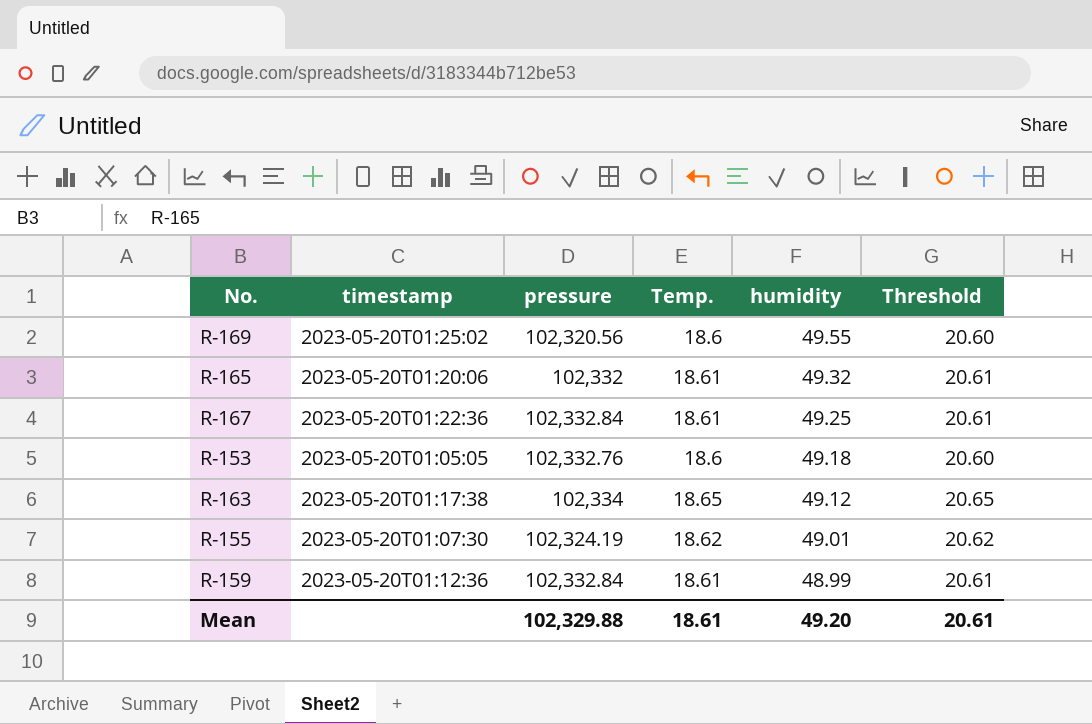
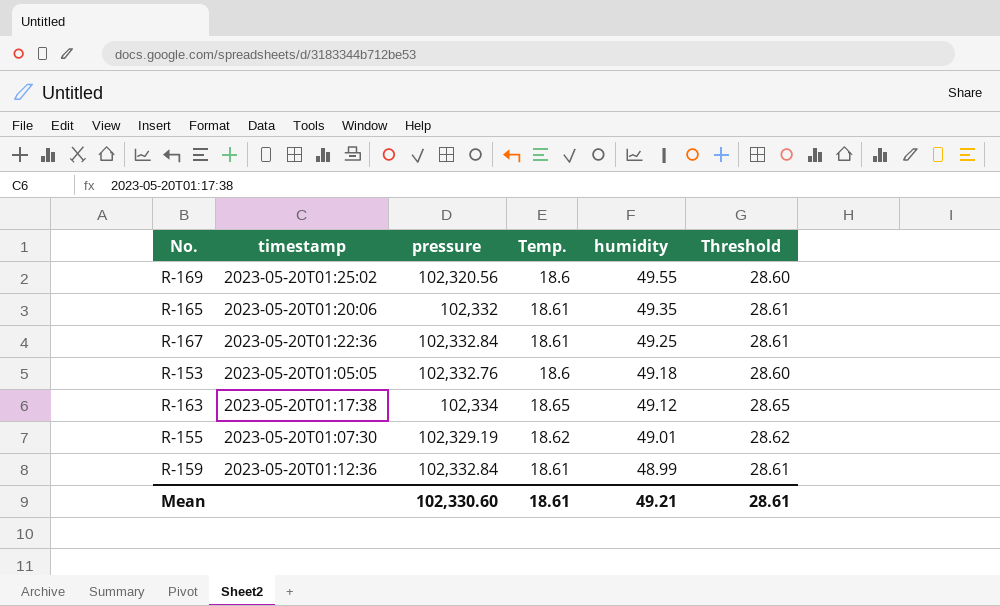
column Threshold | formula: [Temp.] + 2 -> [Temp.] + 10
R-165 | humidity: 49.32 -> 49.35
R-155 | pressure: 102,324.19 -> 102,329.19
Mean | pressure: 102,329.88 -> 102,330.60
Mean | humidity: 49.20 -> 49.21
Mean | Threshold: 20.61 -> 28.61

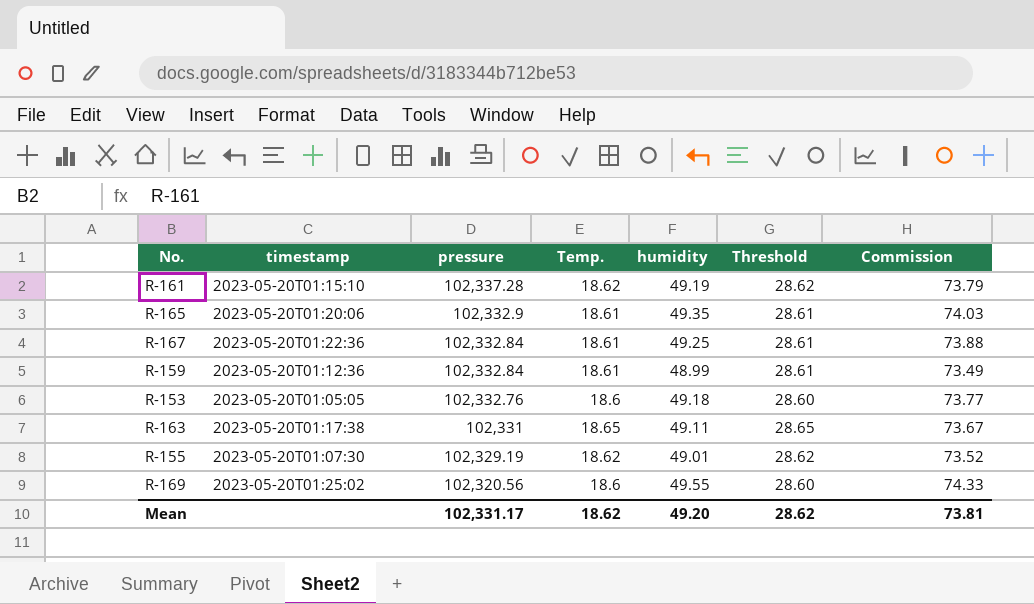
row order: humidity descending -> pressure descending
column Commission | formula: none -> [humidity] * 1.5
row R-161: none -> 2023-05-20T01:15:10 | 102,337.28 | 18.62 | 49.19 | 28.62 | 73.79
R-165 | pressure: 102,332 -> 102,332.9
R-163 | pressure: 102,334 -> 102,331
R-163 | humidity: 49.12 -> 49.11
Mean | pressure: 102,330.60 -> 102,331.17
Mean | Temp.: 18.61 -> 18.62
Mean | humidity: 49.21 -> 49.20
Mean | Threshold: 28.61 -> 28.62

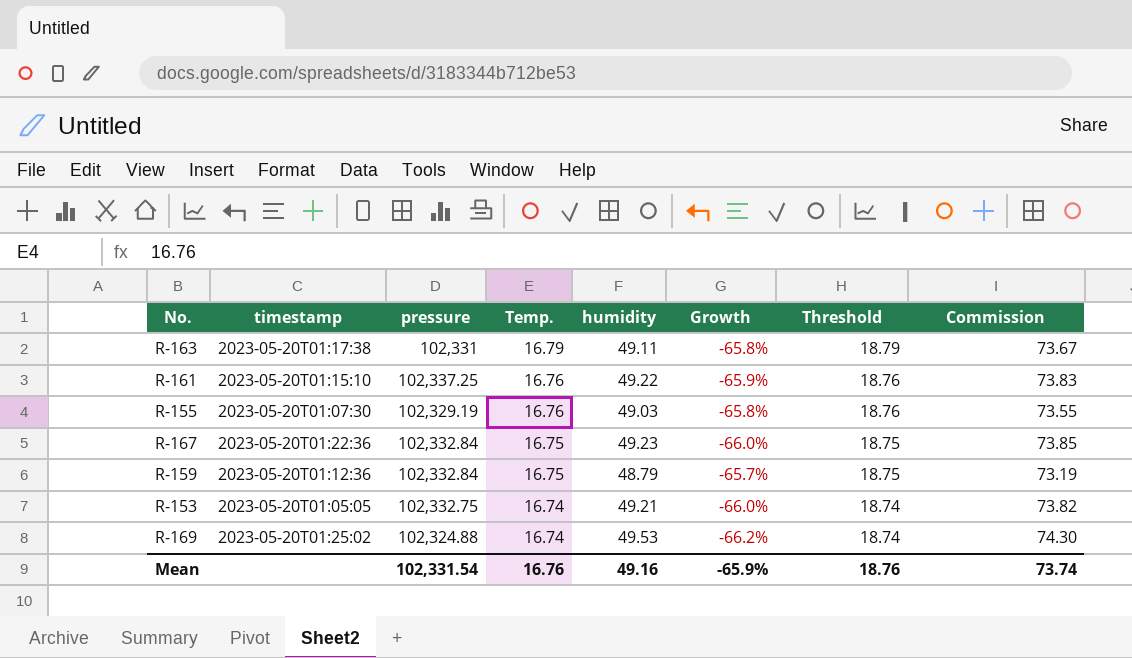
row order: pressure descending -> Temp. descending
column Growth | formula: none -> ([Temp.] - [humidity]) / [humidity]
column Threshold | formula: [Temp.] + 10 -> [Temp.] + 2
row R-165: 2023-05-20T01:20:06 | 102,332.9 | 18.61 | 49.35 | 28.61 | 74.03 -> none
R-163 | Temp.: 18.65 -> 16.79
R-161 | pressure: 102,337.28 -> 102,337.25
R-161 | Temp.: 18.62 -> 16.76
R-161 | humidity: 49.19 -> 49.22
R-161 | Commission: 73.79 -> 73.83
R-155 | Temp.: 18.62 -> 16.76
R-155 | humidity: 49.01 -> 49.03
R-155 | Commission: 73.52 -> 73.55
R-167 | Temp.: 18.61 -> 16.75
R-167 | humidity: 49.25 -> 49.23
R-167 | Commission: 73.88 -> 73.85
R-159 | Temp.: 18.61 -> 16.75
R-159 | humidity: 48.99 -> 48.79
R-159 | Commission: 73.49 -> 73.19
R-153 | pressure: 102,332.76 -> 102,332.75
R-153 | Temp.: 18.6 -> 16.74
R-153 | humidity: 49.18 -> 49.21
R-153 | Commission: 73.77 -> 73.82
R-169 | pressure: 102,320.56 -> 102,324.88
R-169 | Temp.: 18.6 -> 16.74
R-169 | humidity: 49.55 -> 49.53
R-169 | Commission: 74.33 -> 74.30
Mean | pressure: 102,331.17 -> 102,331.54
Mean | Temp.: 18.62 -> 16.76
Mean | humidity: 49.20 -> 49.16
Mean | Threshold: 28.62 -> 18.76
Mean | Commission: 73.81 -> 73.74

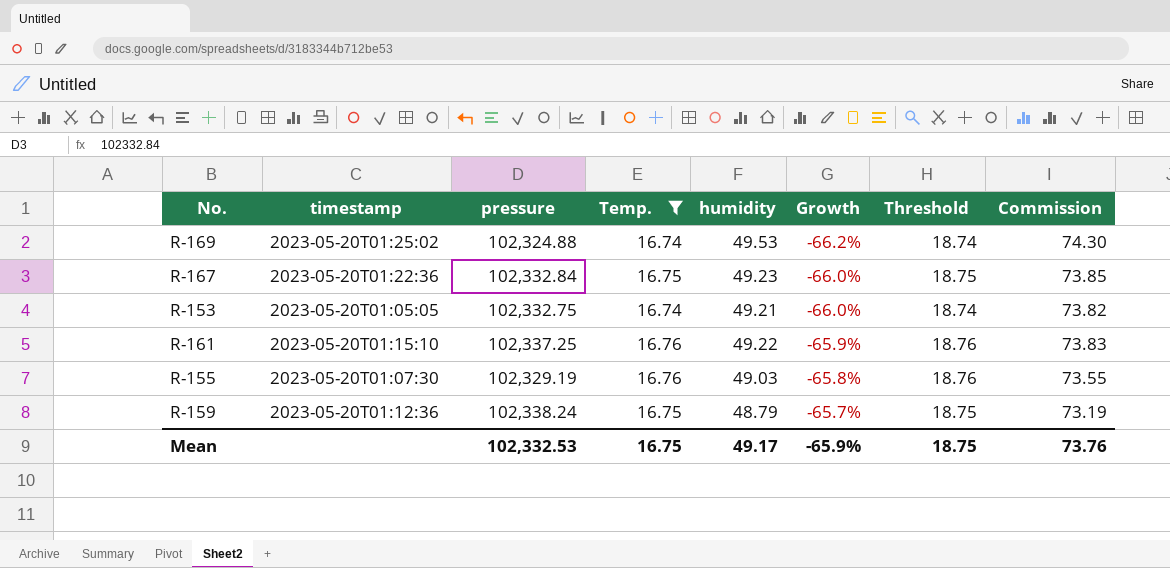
filter: none -> Temp. != 16.79
row order: Temp. descending -> Growth ascending
R-159 | pressure: 102,332.84 -> 102,338.24
Mean | pressure: 102,331.54 -> 102,332.53
Mean | Temp.: 16.76 -> 16.75
Mean | humidity: 49.16 -> 49.17
Mean | Threshold: 18.76 -> 18.75
Mean | Commission: 73.74 -> 73.76

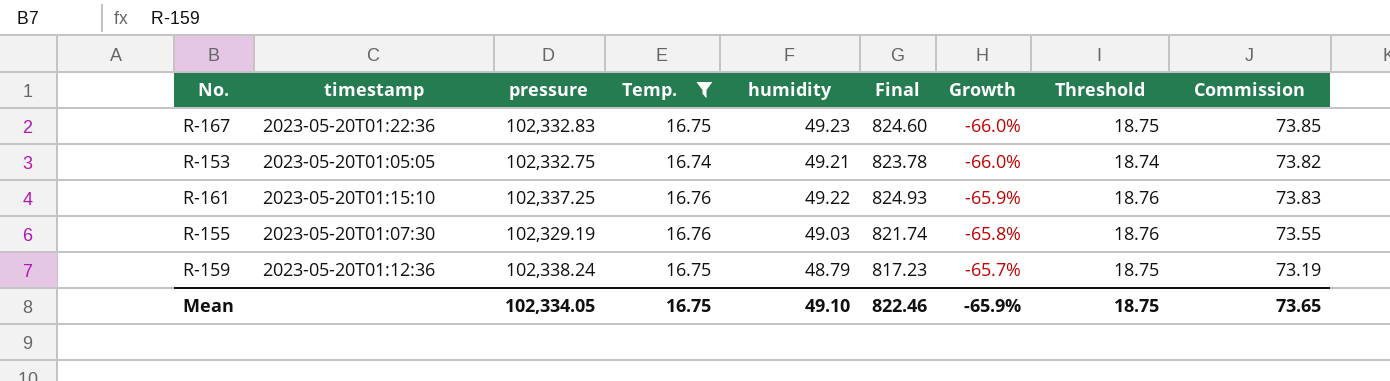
column Final | formula: none -> [Temp.] * [humidity]
row R-169: 2023-05-20T01:25:02 | 102,324.88 | 16.74 | 49.53 | -66.2% | 18.74 | 74.30 -> none
R-167 | pressure: 102,332.84 -> 102,332.83
Mean | pressure: 102,332.53 -> 102,334.05
Mean | humidity: 49.17 -> 49.10
Mean | Commission: 73.76 -> 73.65

